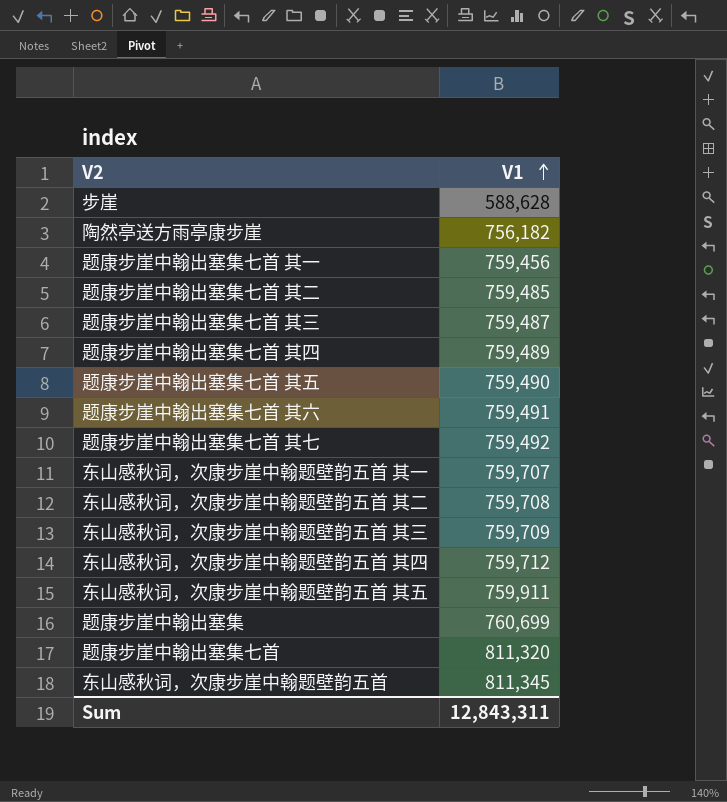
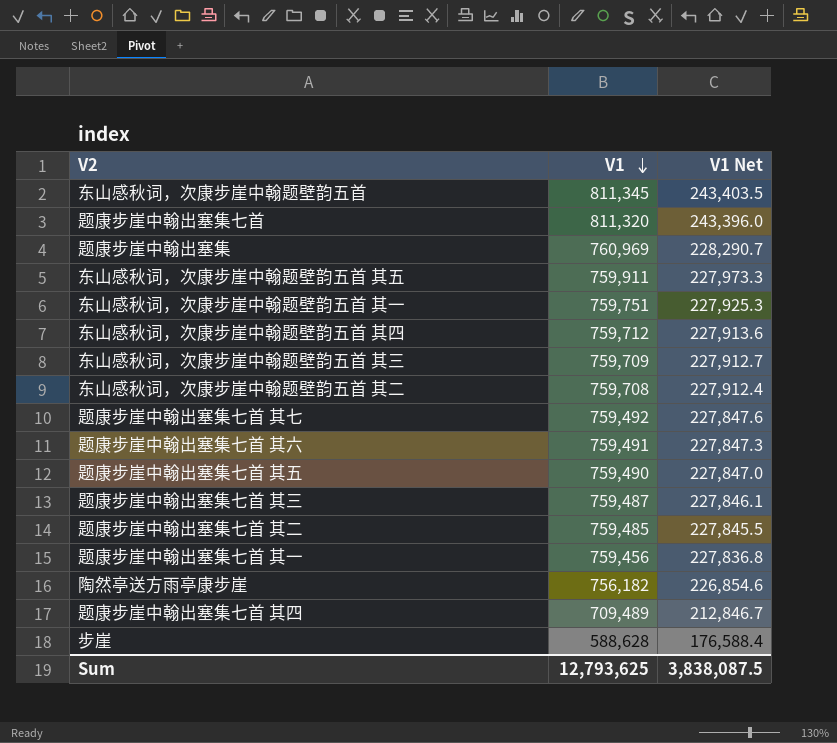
row order: V1 ascending -> V1 descending
column V1 Net | formula: none -> [V1] * 0.3
题康步崖中翰出塞集 | V1: 760,699 -> 760,969
东山感秋词，次康步崖中翰题壁韵五首 其一 | V1: 759,707 -> 759,751
题康步崖中翰出塞集七首 其四 | V1: 759,489 -> 709,489
Sum | V1: 12,843,311 -> 12,793,625

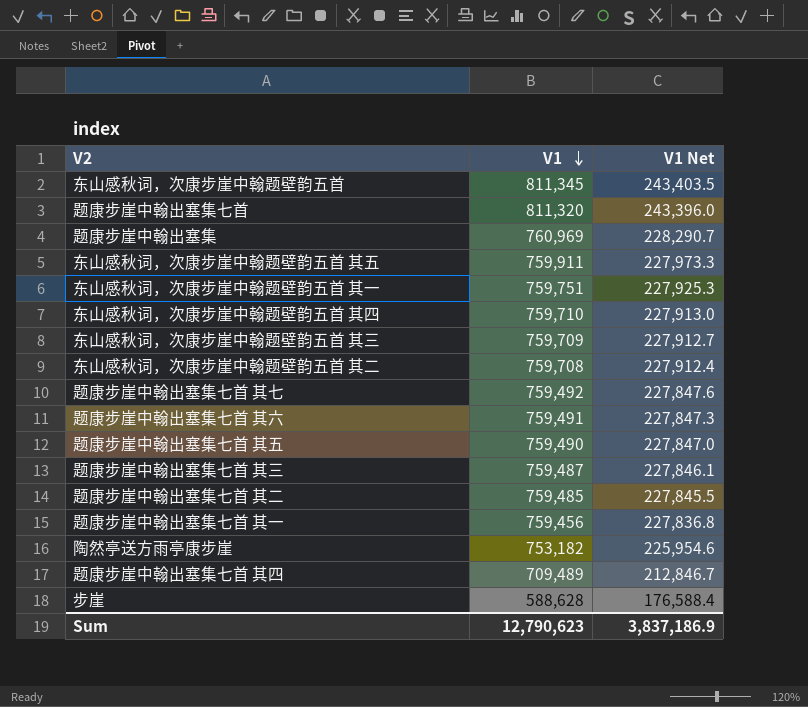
东山感秋词，次康步崖中翰题壁韵五首 其四 | V1: 759,712 -> 759,710
东山感秋词，次康步崖中翰题壁韵五首 其四 | V1 Net: 227,913.6 -> 227,913.0
陶然亭送方雨亭康步崖 | V1: 756,182 -> 753,182
陶然亭送方雨亭康步崖 | V1 Net: 226,854.6 -> 225,954.6
Sum | V1: 12,793,625 -> 12,790,623
Sum | V1 Net: 3,838,087.5 -> 3,837,186.9

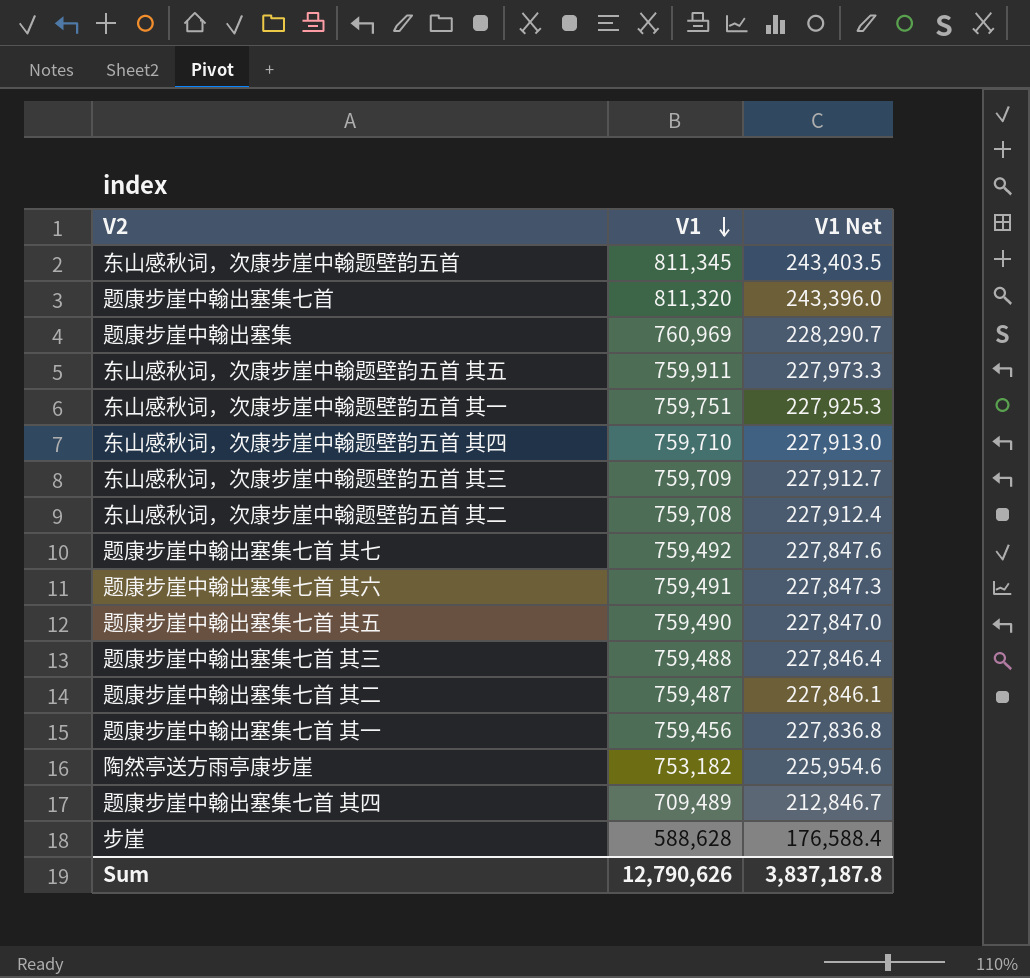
题康步崖中翰出塞集七首 其三 | V1: 759,487 -> 759,488
题康步崖中翰出塞集七首 其三 | V1 Net: 227,846.1 -> 227,846.4
题康步崖中翰出塞集七首 其二 | V1: 759,485 -> 759,487
题康步崖中翰出塞集七首 其二 | V1 Net: 227,845.5 -> 227,846.1
Sum | V1: 12,790,623 -> 12,790,626
Sum | V1 Net: 3,837,186.9 -> 3,837,187.8

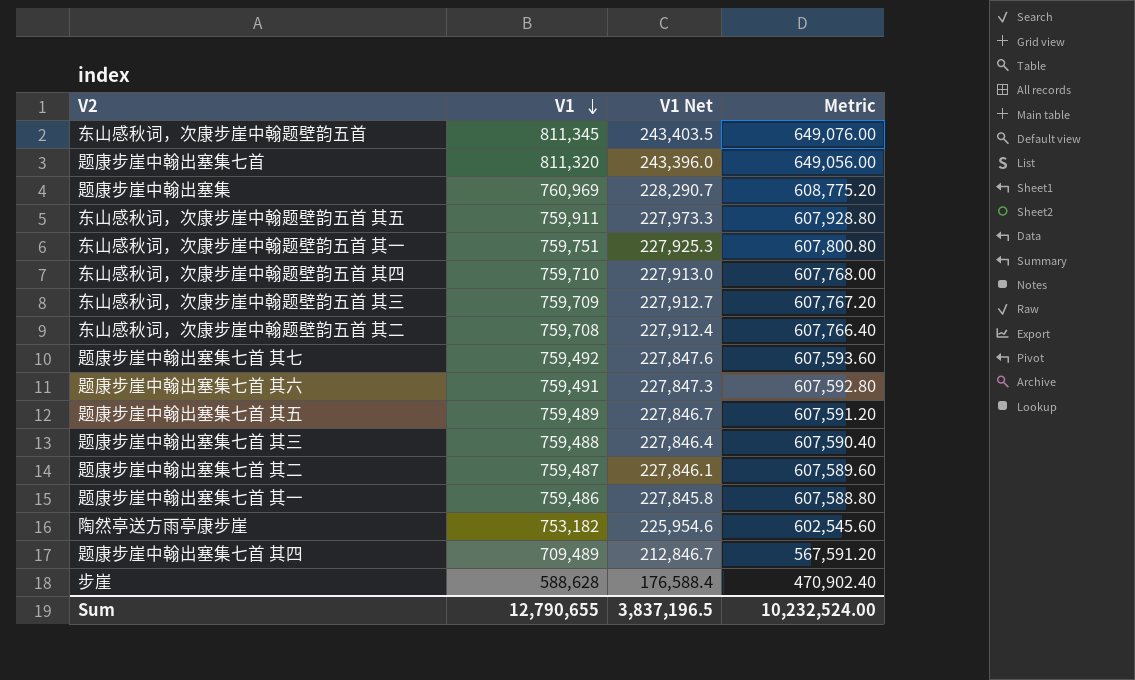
column Metric | formula: none -> [V1] * 0.8
题康步崖中翰出塞集七首 其五 | V1: 759,490 -> 759,489
题康步崖中翰出塞集七首 其五 | V1 Net: 227,847.0 -> 227,846.7
题康步崖中翰出塞集七首 其一 | V1: 759,456 -> 759,486
题康步崖中翰出塞集七首 其一 | V1 Net: 227,836.8 -> 227,845.8
Sum | V1: 12,790,626 -> 12,790,655
Sum | V1 Net: 3,837,187.8 -> 3,837,196.5

